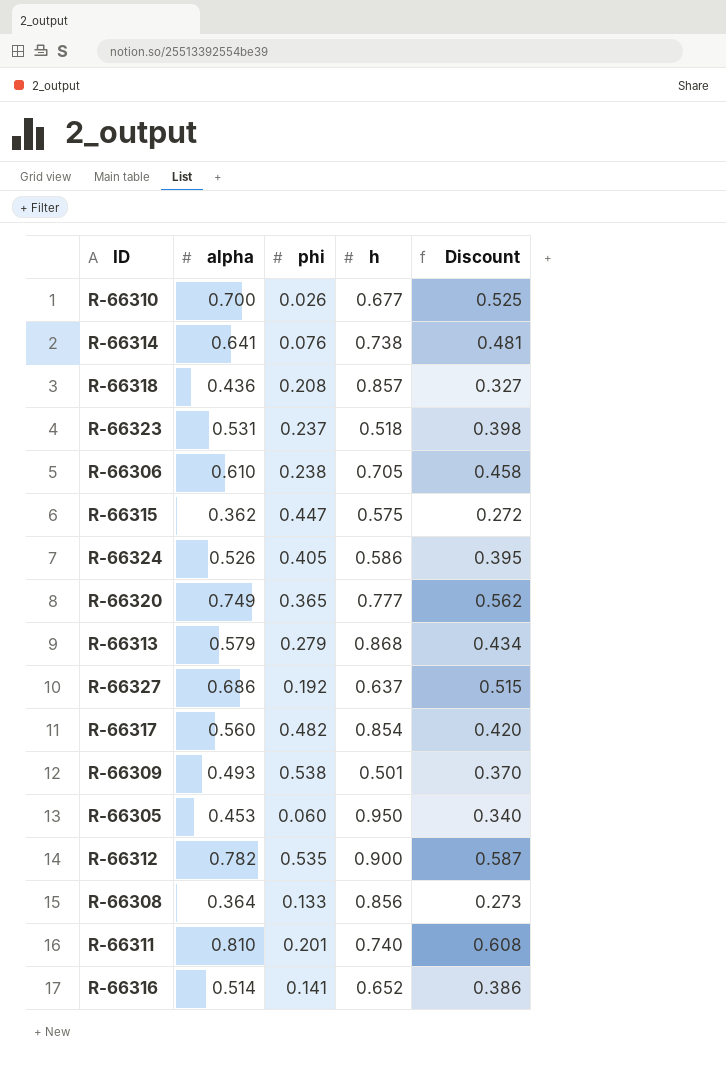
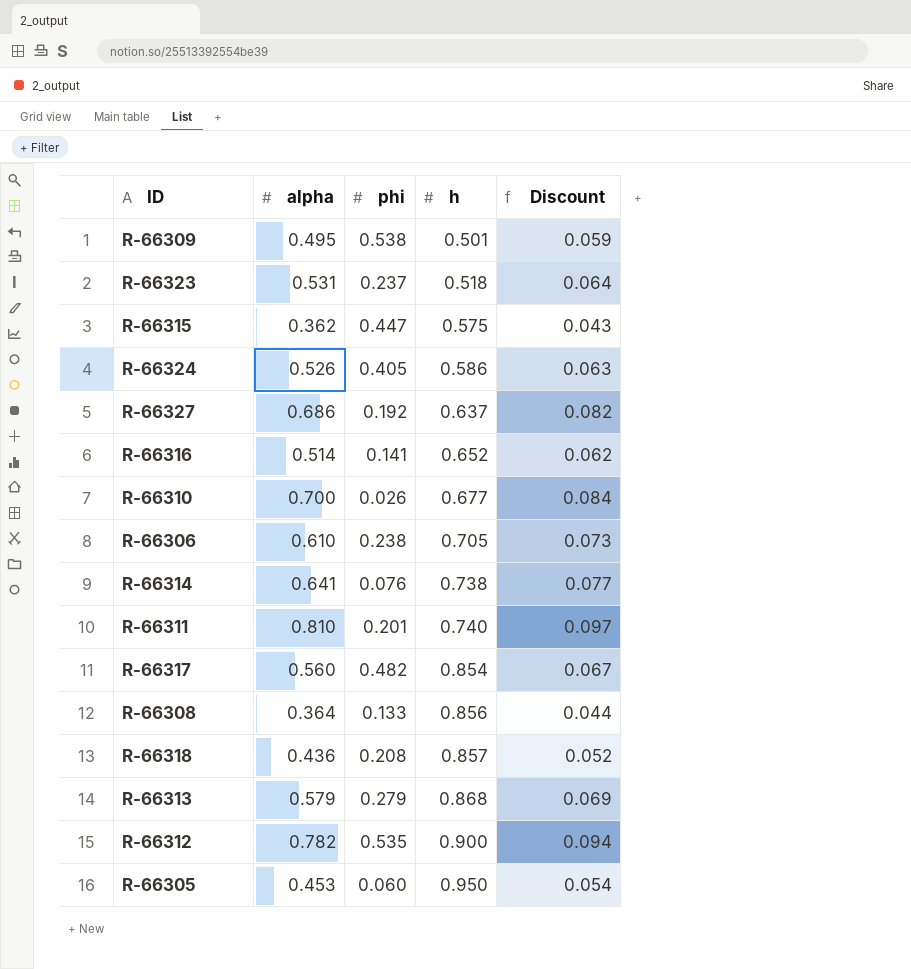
row order: none -> h ascending
column Discount | formula: [alpha] * 0.75 -> [alpha] * 0.12
row R-66320: 0.749 | 0.365 | 0.777 | 0.562 -> none
R-66309 | alpha: 0.493 -> 0.495

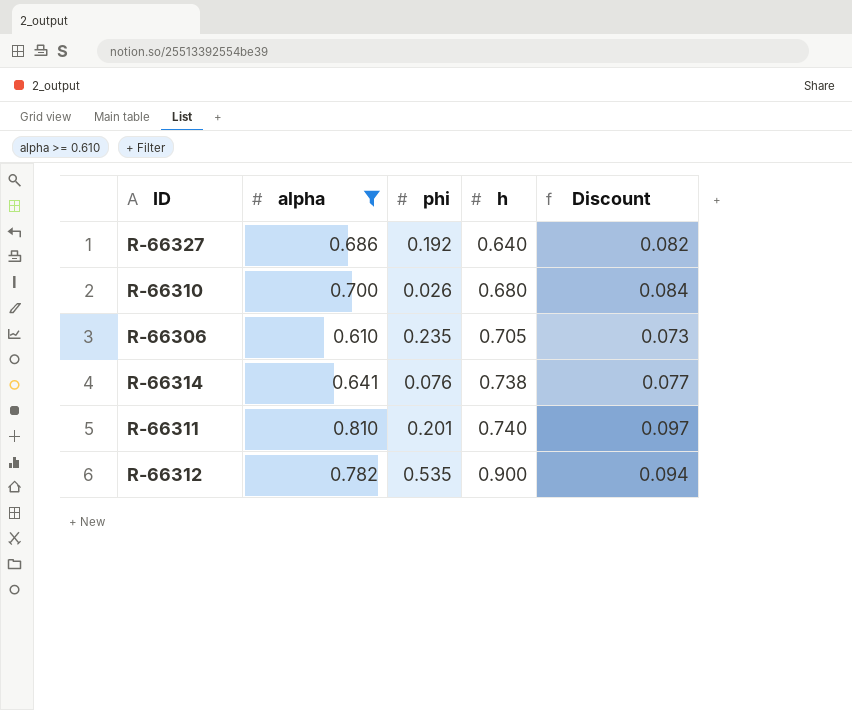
filter: none -> alpha >= 0.610
R-66327 | h: 0.637 -> 0.640
R-66310 | h: 0.677 -> 0.680
R-66306 | phi: 0.238 -> 0.235

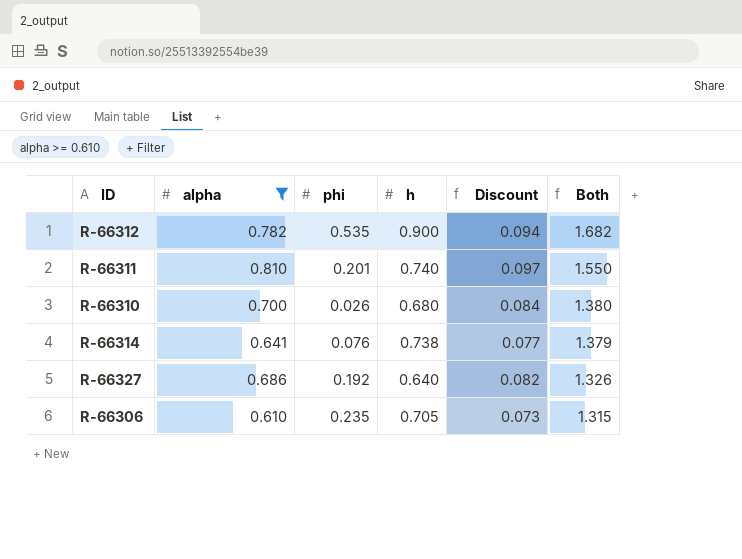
row order: h ascending -> Both descending
column Both | formula: none -> [alpha] + [h]

